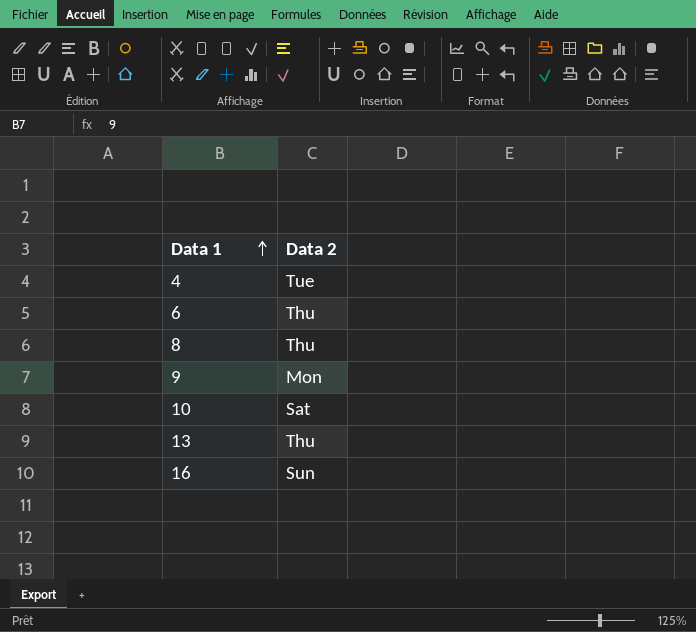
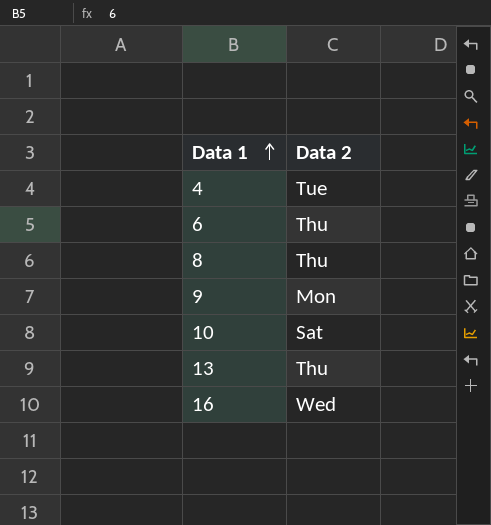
16 | Data 2: Sun -> Wed

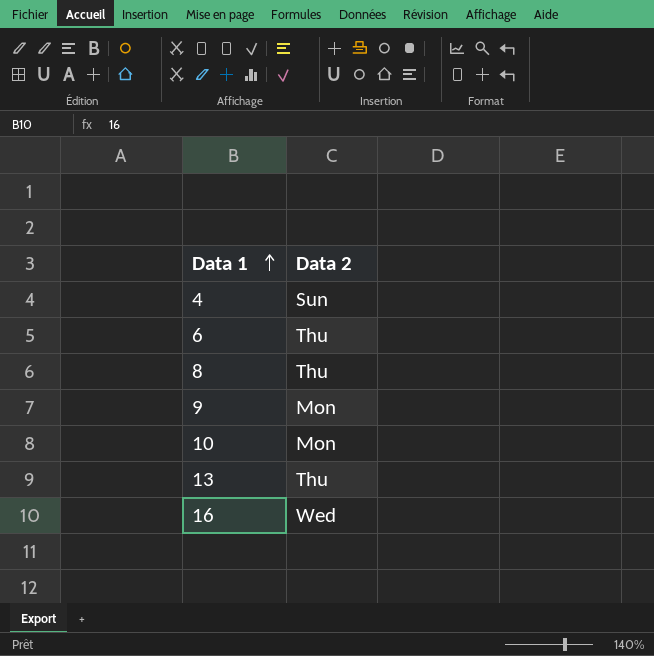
4 | Data 2: Tue -> Sun
10 | Data 2: Sat -> Mon

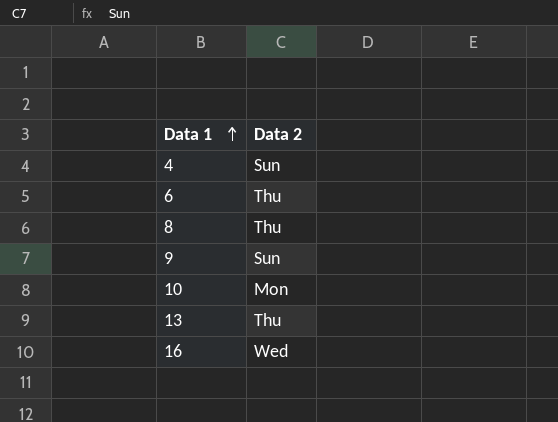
9 | Data 2: Mon -> Sun

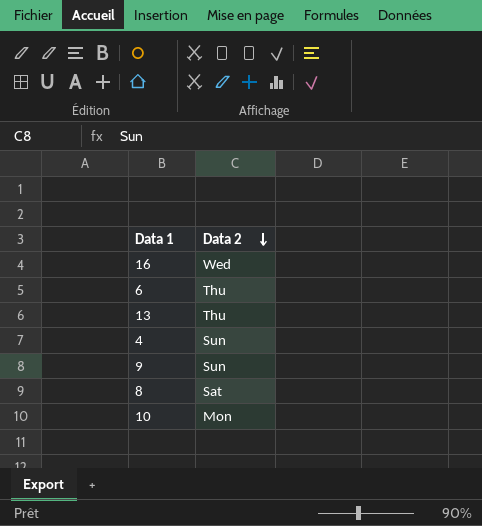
row order: Data 1 ascending -> Data 2 descending
8 | Data 2: Thu -> Sat

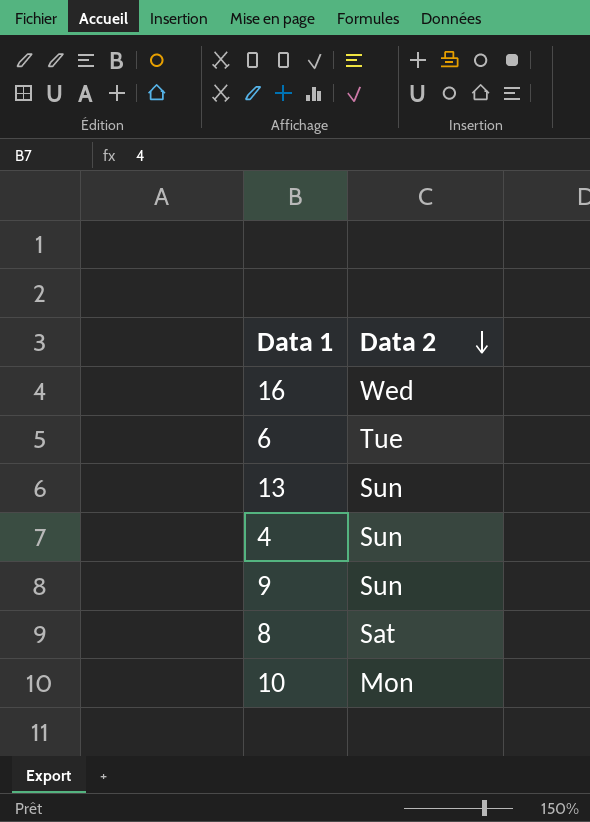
6 | Data 2: Thu -> Tue
13 | Data 2: Thu -> Sun

